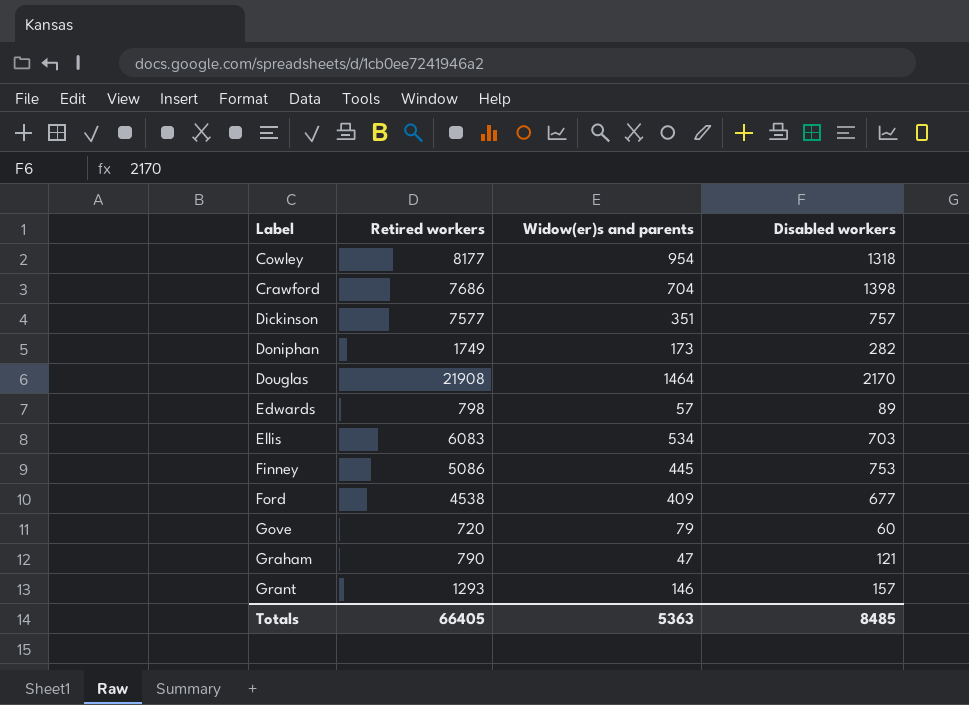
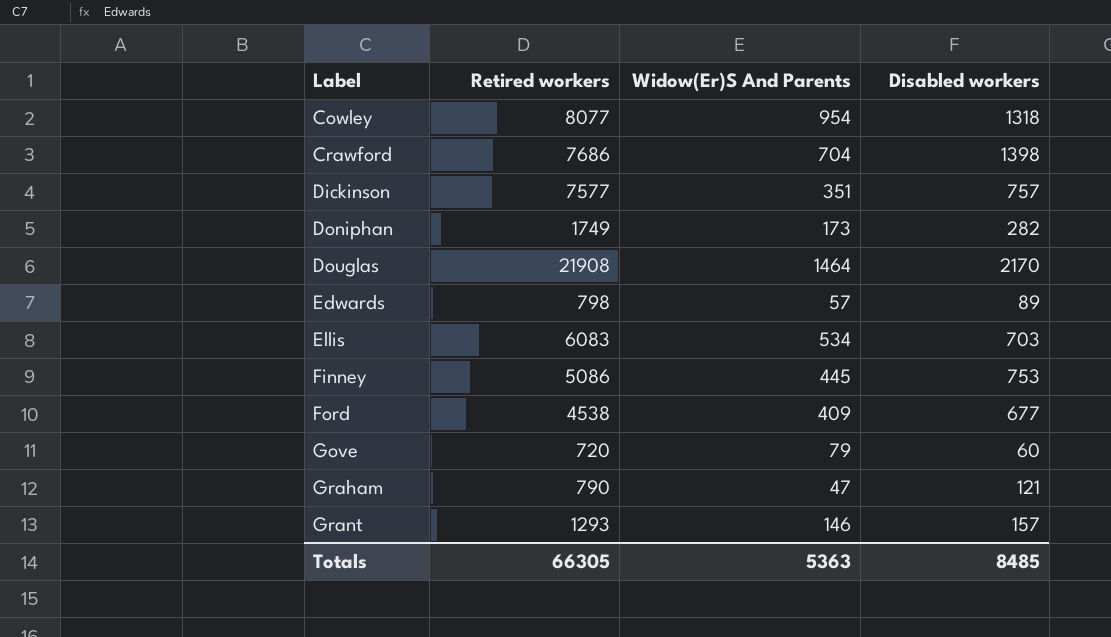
column name: Widow(er)s and parents -> Widow(Er)S And Parents
Cowley | Retired workers: 8177 -> 8077
Totals | Retired workers: 66405 -> 66305

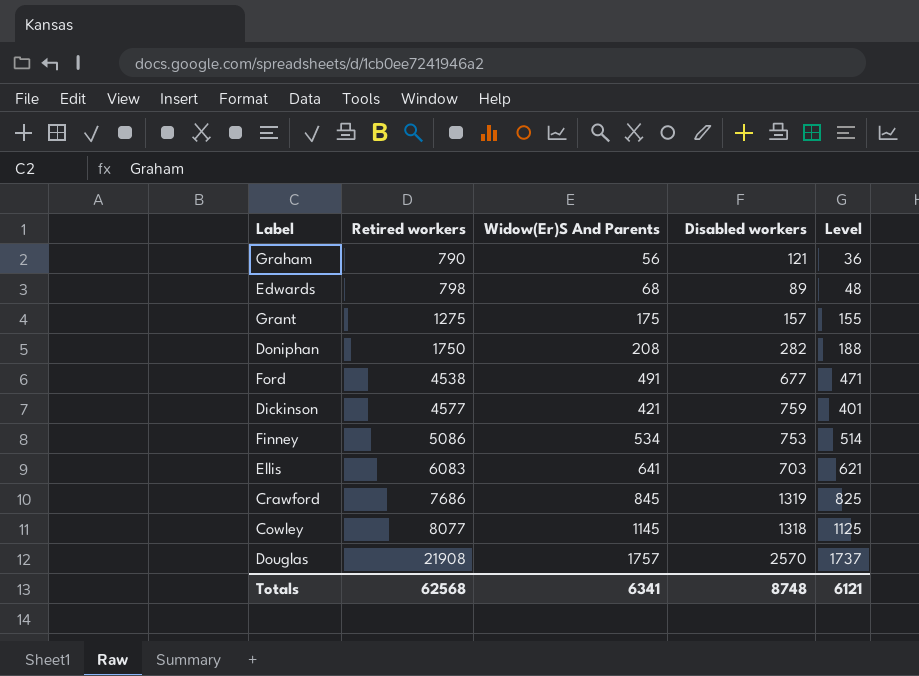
row order: Label ascending -> Retired workers ascending
column Level | formula: none -> [Widow(Er)S And Parents] - 20
row Gove: 720 | 79 | 60 -> none
Graham | Widow(Er)S And Parents: 47 -> 56
Edwards | Widow(Er)S And Parents: 57 -> 68
Grant | Retired workers: 1293 -> 1275
Grant | Widow(Er)S And Parents: 146 -> 175
Doniphan | Retired workers: 1749 -> 1750
Doniphan | Widow(Er)S And Parents: 173 -> 208
Ford | Widow(Er)S And Parents: 409 -> 491
Dickinson | Retired workers: 7577 -> 4577
Dickinson | Widow(Er)S And Parents: 351 -> 421
Dickinson | Disabled workers: 757 -> 759
Finney | Widow(Er)S And Parents: 445 -> 534
Ellis | Widow(Er)S And Parents: 534 -> 641
Crawford | Widow(Er)S And Parents: 704 -> 845
Crawford | Disabled workers: 1398 -> 1319
Cowley | Widow(Er)S And Parents: 954 -> 1145
Douglas | Widow(Er)S And Parents: 1464 -> 1757
Douglas | Disabled workers: 2170 -> 2570
Totals | Retired workers: 66305 -> 62568
Totals | Widow(Er)S And Parents: 5363 -> 6341
Totals | Disabled workers: 8485 -> 8748

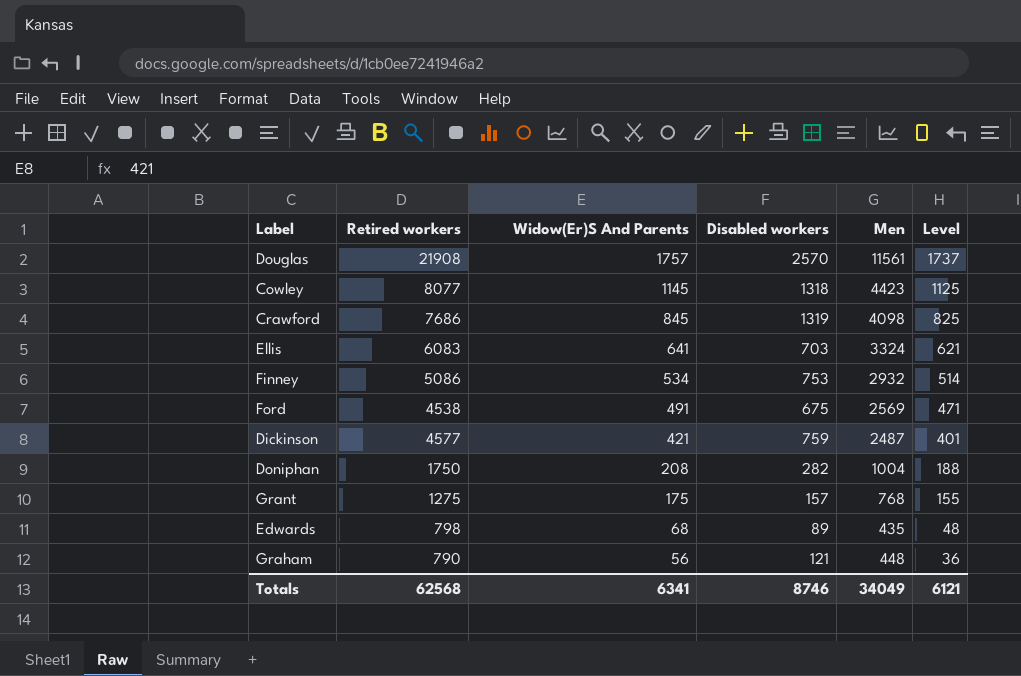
row order: Retired workers ascending -> Widow(Er)S And Parents descending
column Men | position: none -> 5
Ford | Disabled workers: 677 -> 675
Totals | Disabled workers: 8748 -> 8746

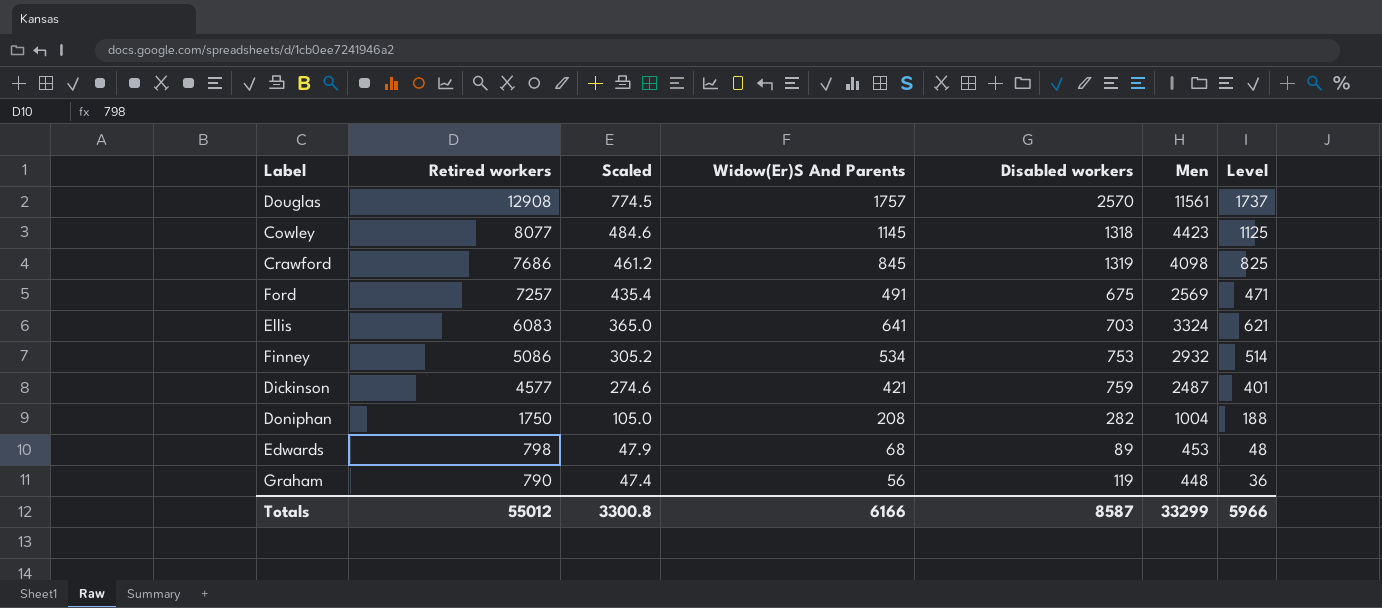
row order: Widow(Er)S And Parents descending -> Retired workers descending
column Scaled | formula: none -> [Retired workers] * 0.06
row Grant: 1275 | 175 | 157 | 768 | 155 -> none
Douglas | Retired workers: 21908 -> 12908
Ford | Retired workers: 4538 -> 7257
Edwards | Men: 435 -> 453
Graham | Disabled workers: 121 -> 119
Totals | Retired workers: 62568 -> 55012
Totals | Widow(Er)S And Parents: 6341 -> 6166
Totals | Disabled workers: 8746 -> 8587
Totals | Men: 34049 -> 33299
Totals | Level: 6121 -> 5966

